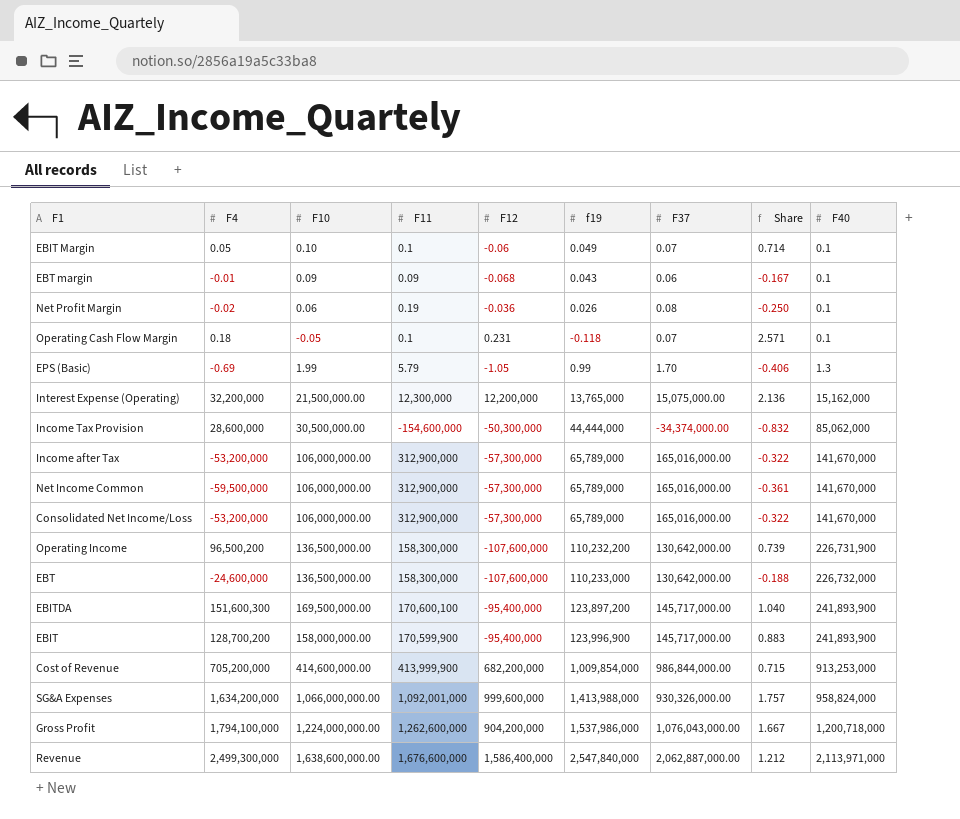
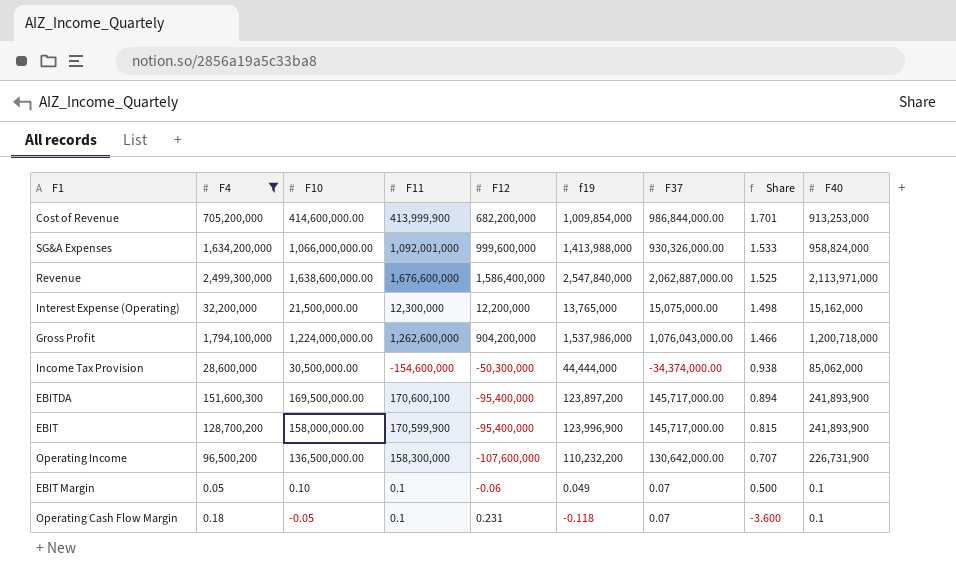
filter: none -> F4 >= 0.05
row order: F40 ascending -> Share descending
column Share | formula: [F4] / [F37] -> [F4] / [F10]

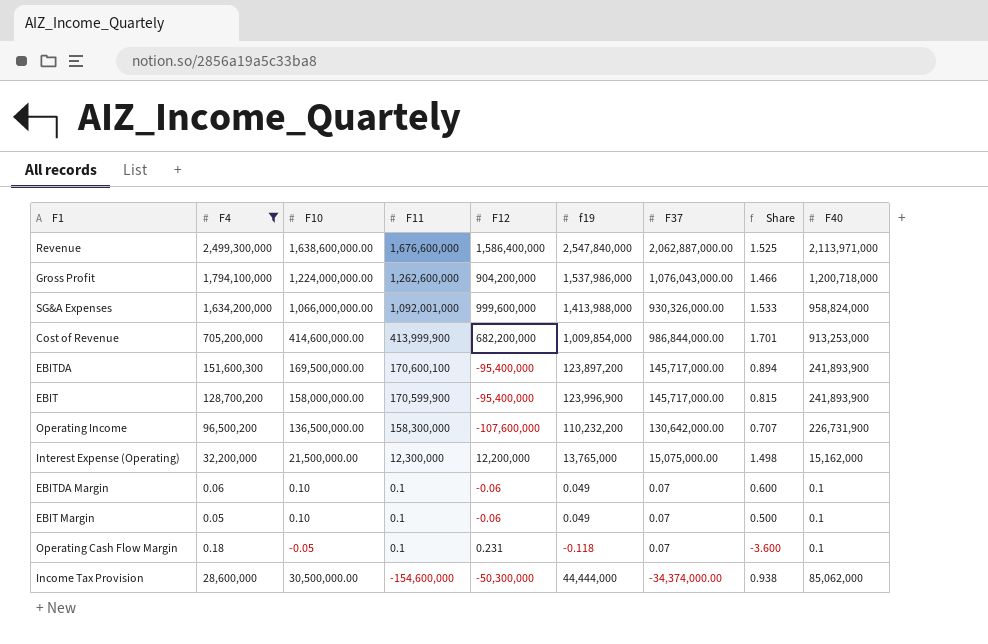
row order: Share descending -> F11 descending
row EBITDA Margin: none -> 0.06 | 0.10 | 0.1 | -0.06 | 0.049 | 0.07 | 0.600 | 0.1

